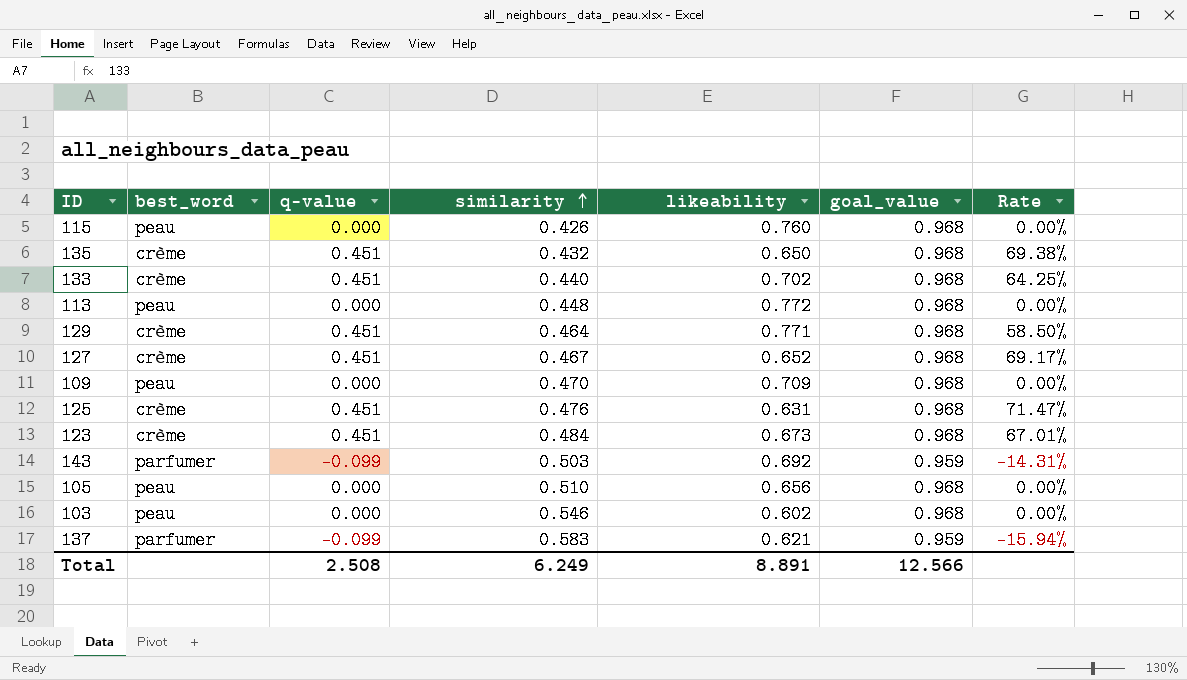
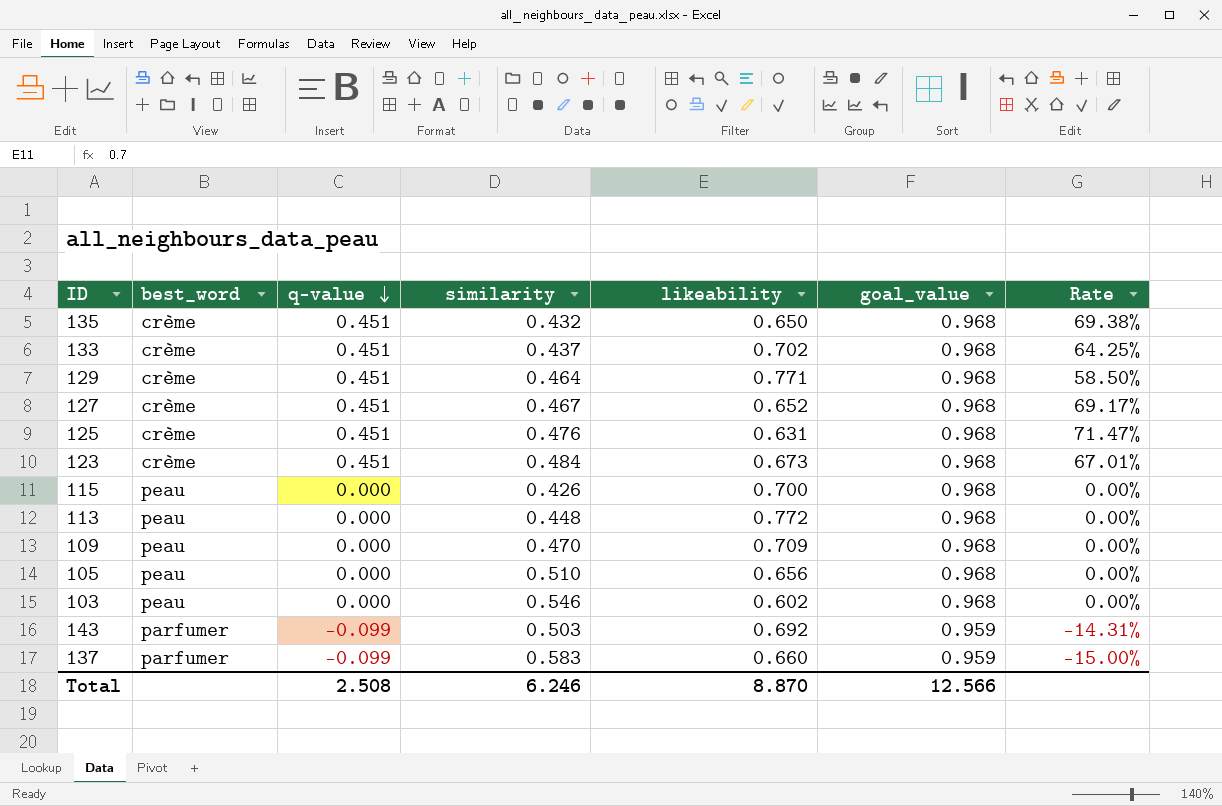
row order: similarity ascending -> q-value descending
133 | similarity: 0.440 -> 0.437
115 | likeability: 0.760 -> 0.700
137 | likeability: 0.621 -> 0.660
137 | Rate: -15.94% -> -15.00%
Total | similarity: 6.249 -> 6.246
Total | likeability: 8.891 -> 8.870

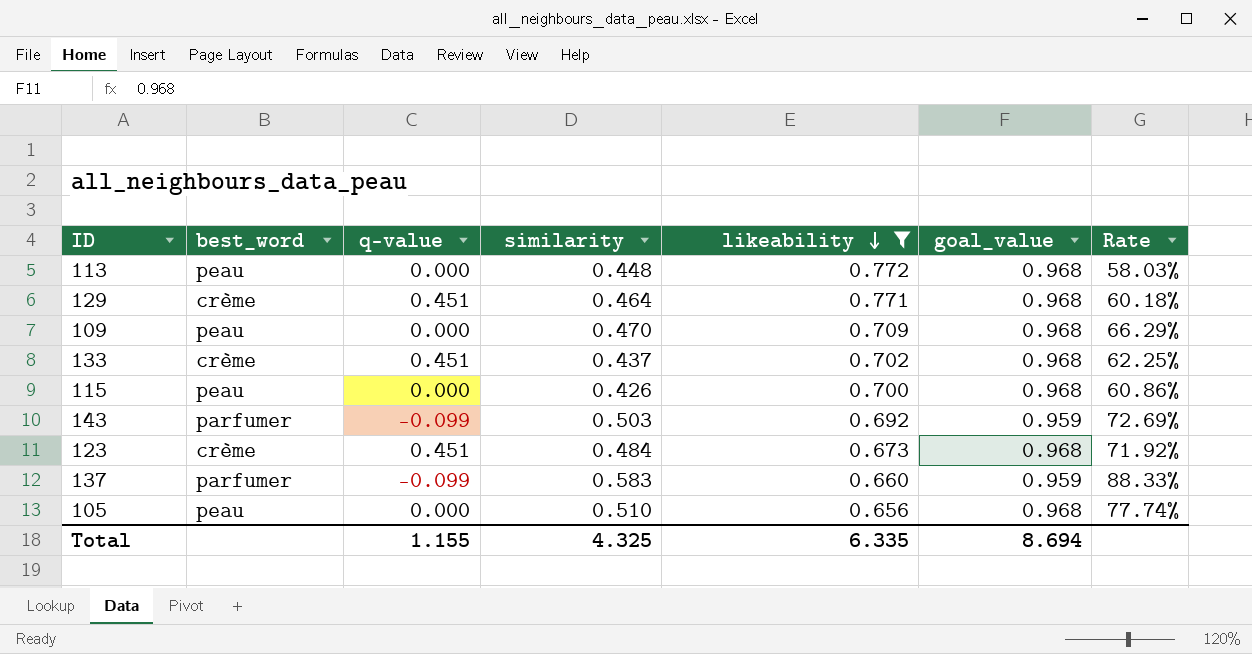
filter: none -> likeability >= 0.656
row order: q-value descending -> likeability descending
column Rate | formula: [q-value] / [likeability] -> [similarity] / [likeability]
Total | q-value: 2.508 -> 1.155
Total | similarity: 6.246 -> 4.325
Total | likeability: 8.870 -> 6.335
Total | goal_value: 12.566 -> 8.694

